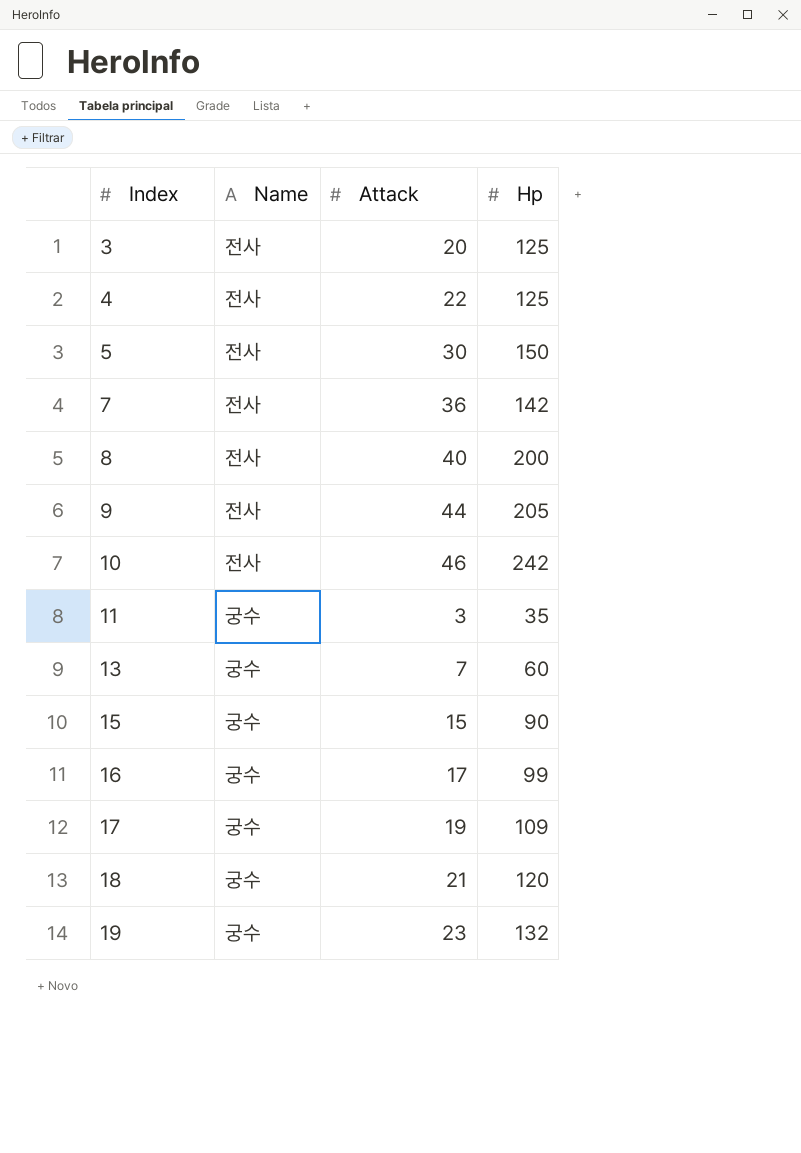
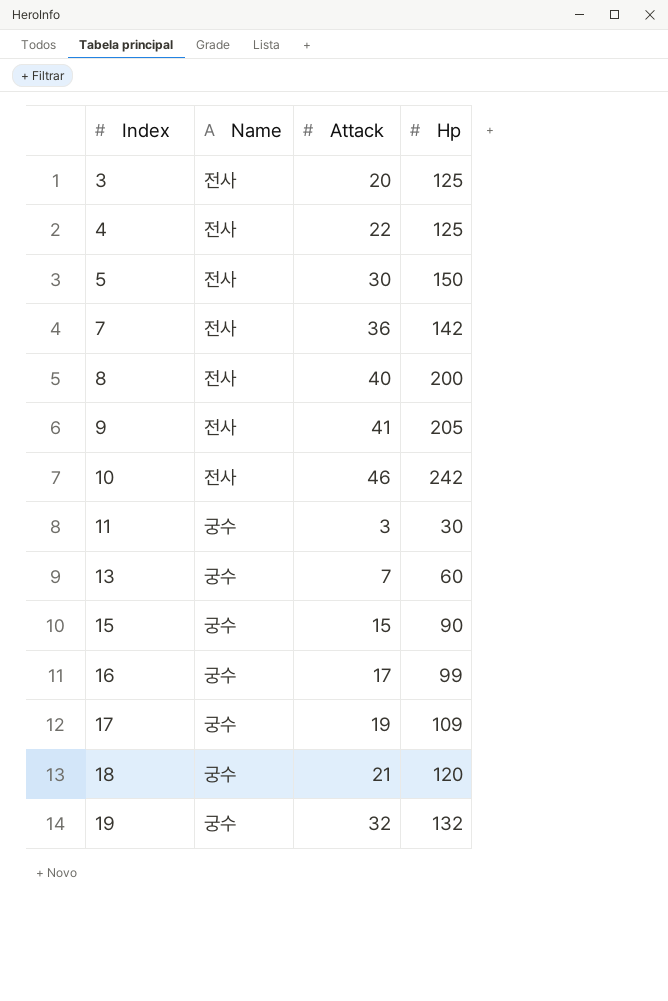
9 | Attack: 44 -> 41
11 | Hp: 35 -> 30
19 | Attack: 23 -> 32

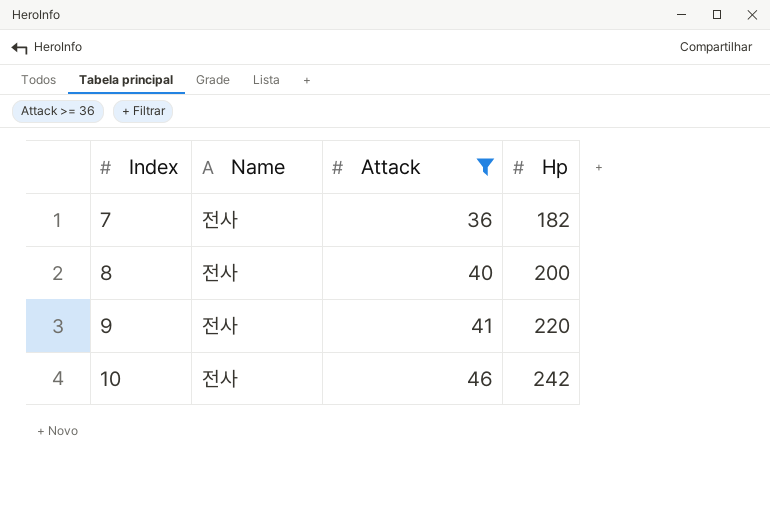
filter: none -> Attack >= 36
7 | Hp: 142 -> 182
9 | Hp: 205 -> 220

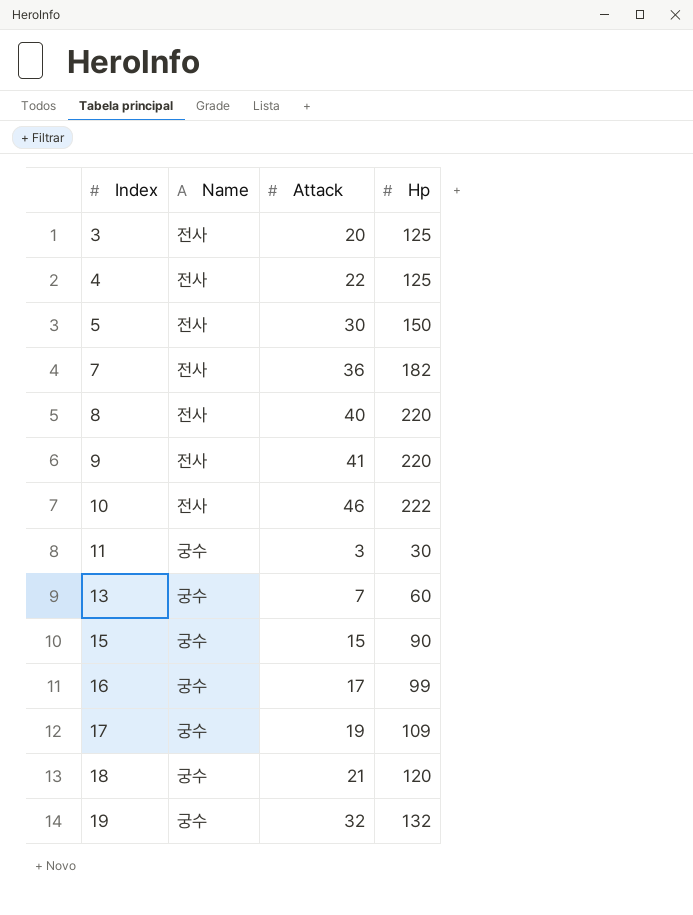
filter: Attack >= 36 -> none
8 | Hp: 200 -> 220
10 | Hp: 242 -> 222

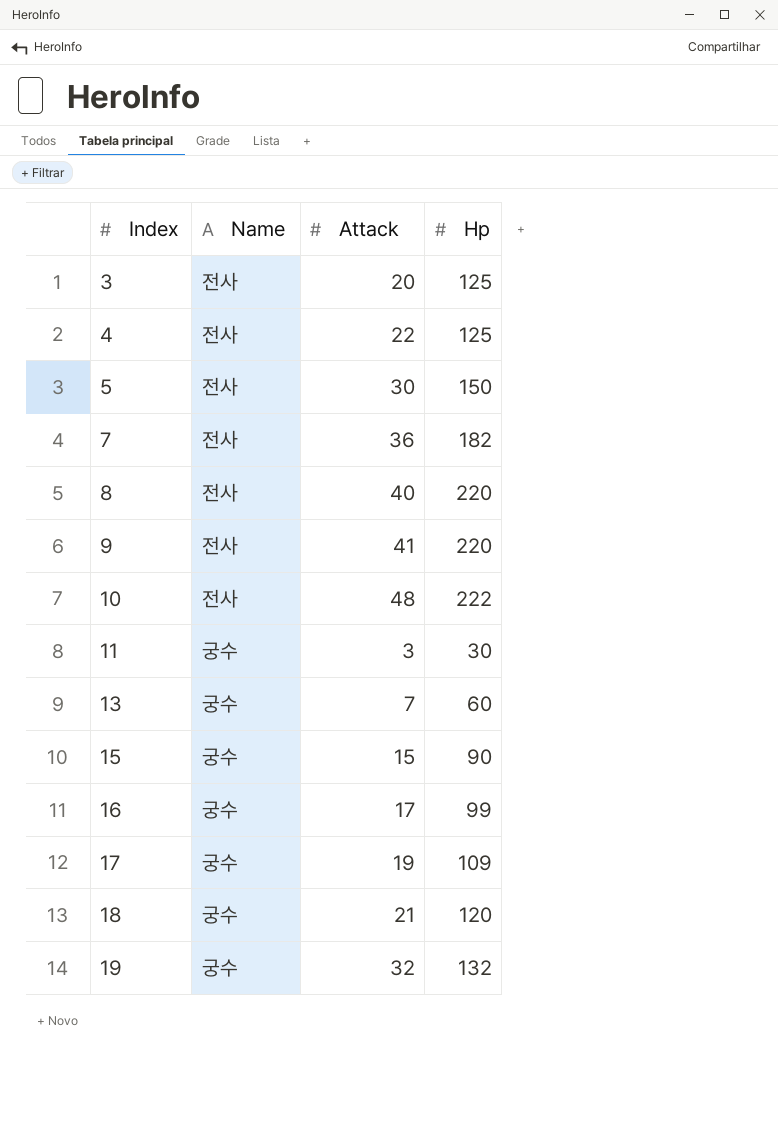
10 | Attack: 46 -> 48

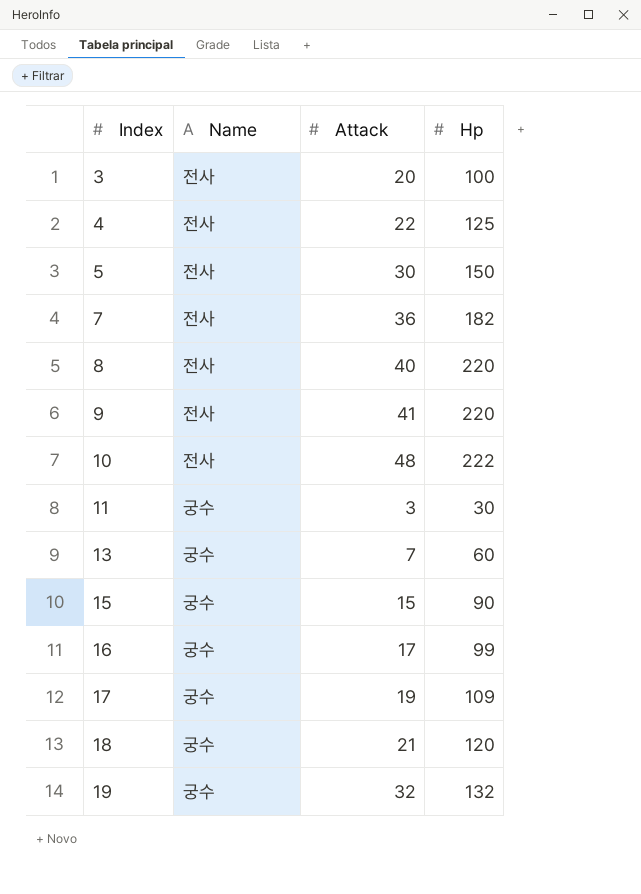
3 | Hp: 125 -> 100

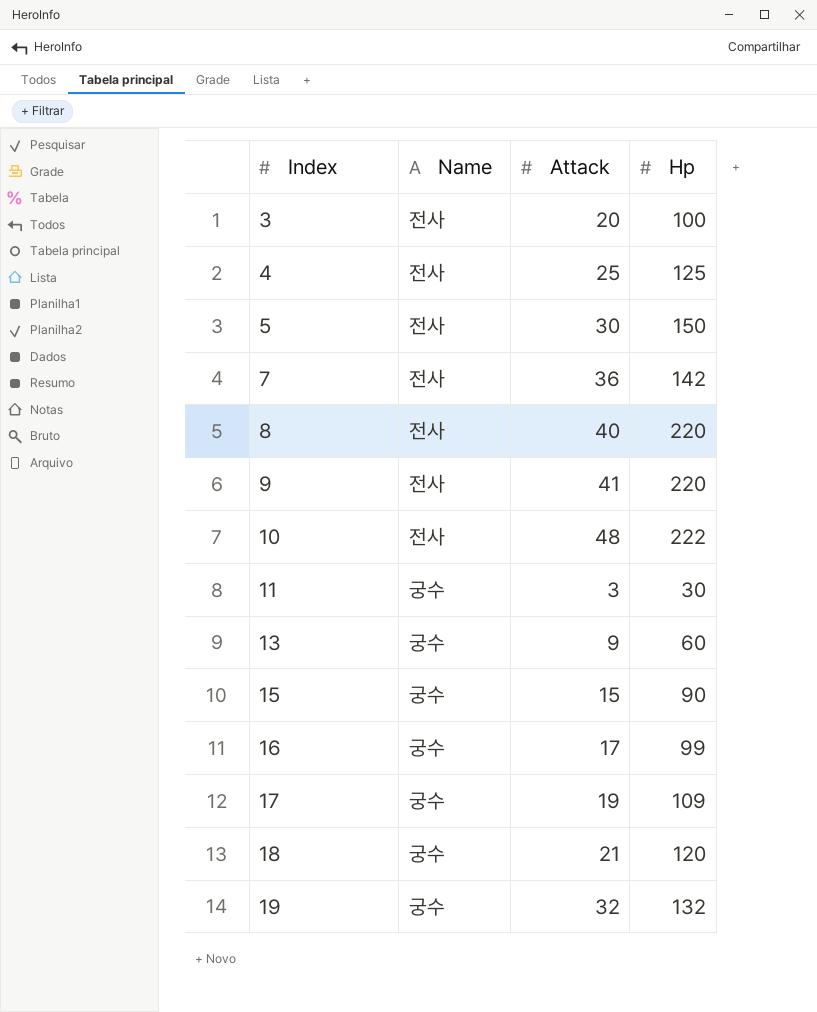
4 | Attack: 22 -> 25
7 | Hp: 182 -> 142
13 | Attack: 7 -> 9

